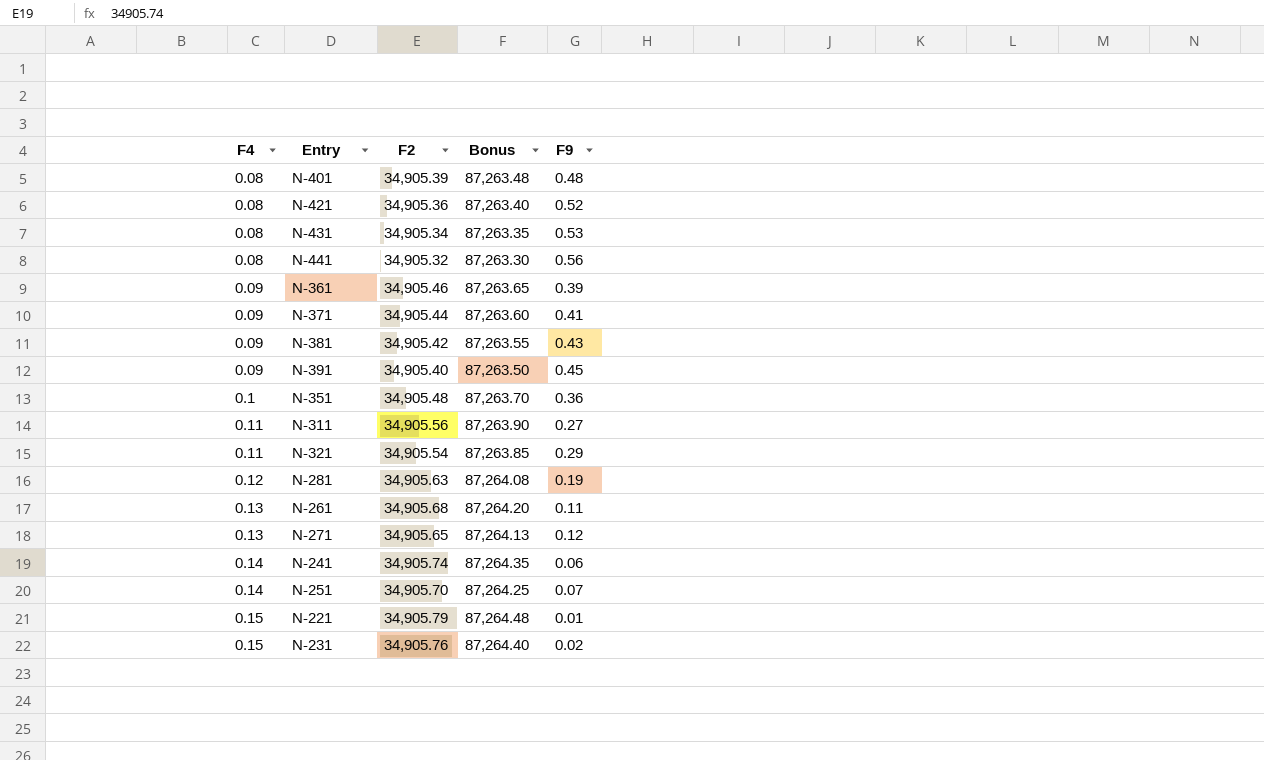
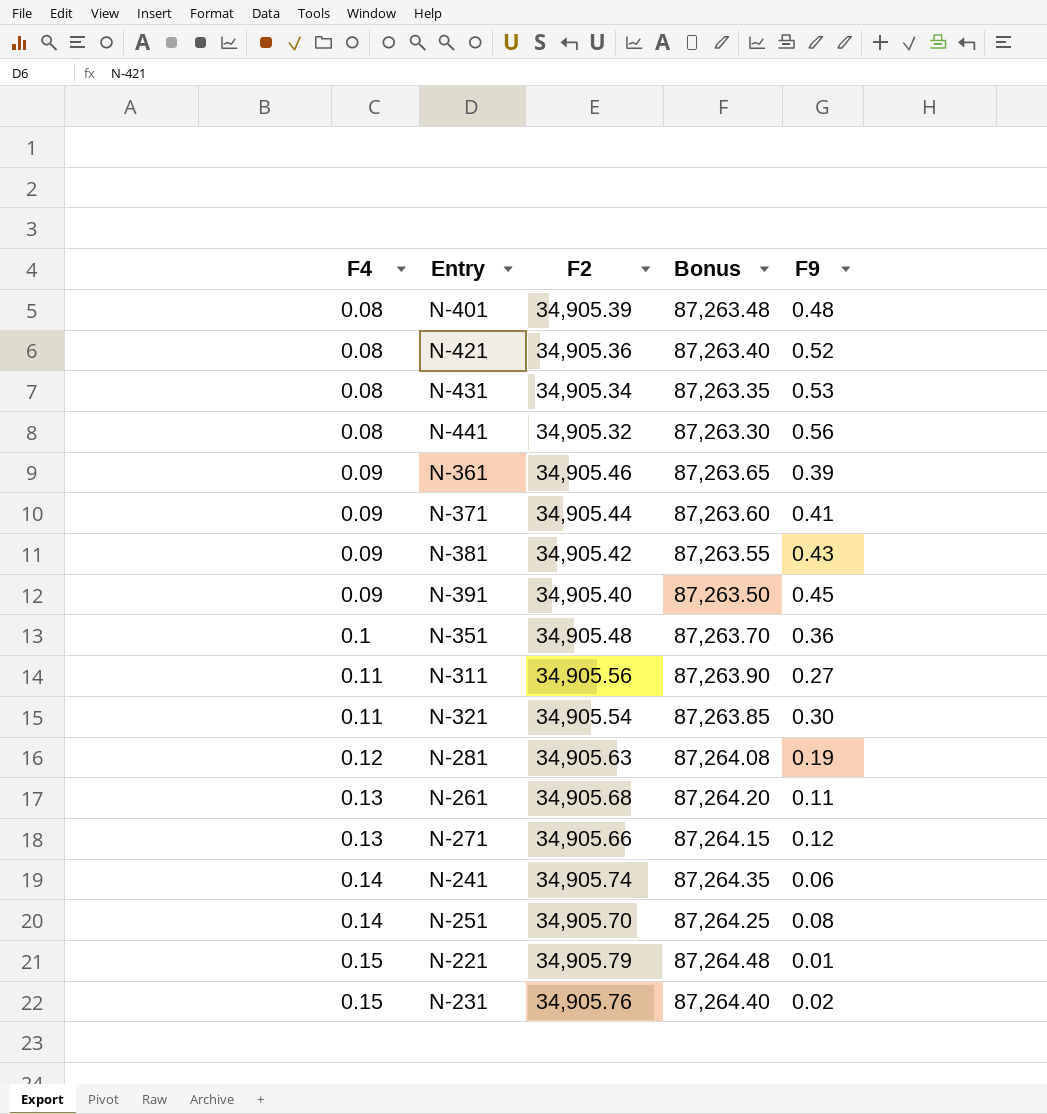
N-321 | F9: 0.29 -> 0.30
N-271 | F2: 34,905.65 -> 34,905.66
N-271 | Bonus: 87,264.13 -> 87,264.15
N-251 | F9: 0.07 -> 0.08

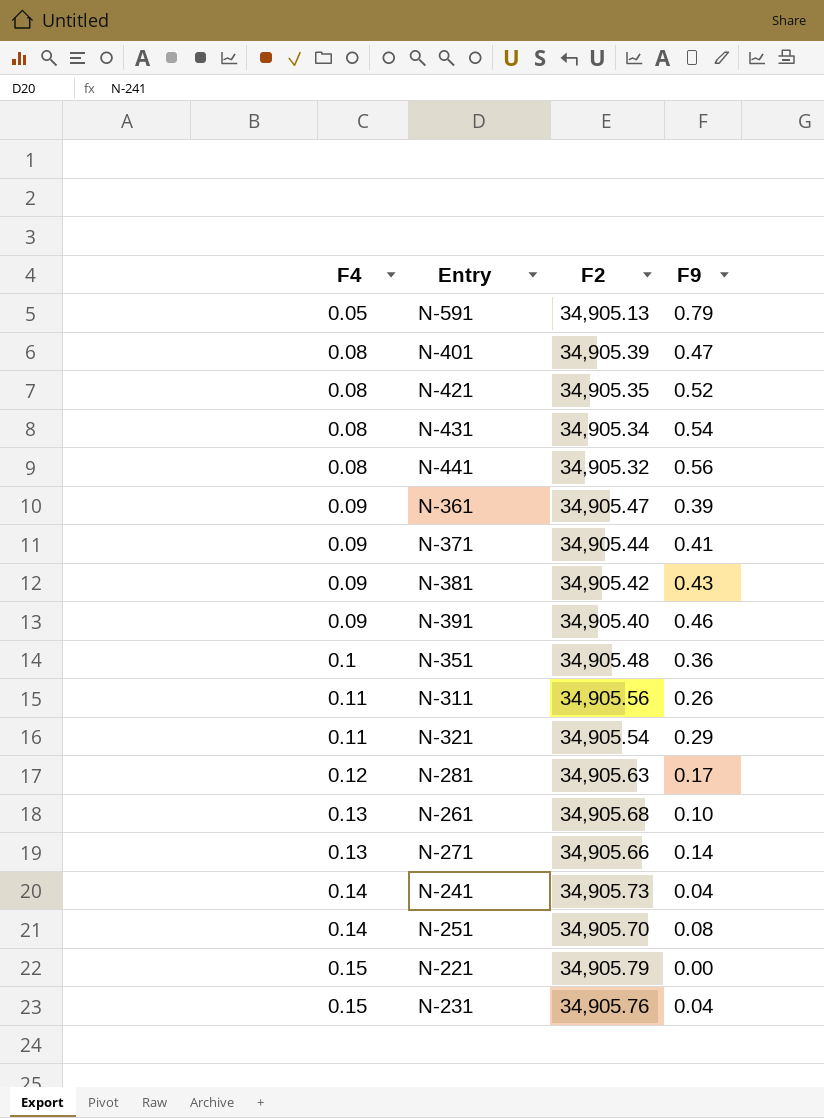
column Bonus | formula: [F2] * 2.5 -> none
row N-591: none -> 0.05 | 34,905.13 | 0.79
N-401 | F9: 0.48 -> 0.47
N-421 | F2: 34,905.36 -> 34,905.35
N-431 | F9: 0.53 -> 0.54
N-361 | F2: 34,905.46 -> 34,905.47
N-391 | F9: 0.45 -> 0.46
N-311 | F9: 0.27 -> 0.26
N-321 | F9: 0.30 -> 0.29
N-281 | F9: 0.19 -> 0.17
N-261 | F9: 0.11 -> 0.10
N-271 | F9: 0.12 -> 0.14
N-241 | F2: 34,905.74 -> 34,905.73
N-241 | F9: 0.06 -> 0.04
N-221 | F9: 0.01 -> 0.00
N-231 | F9: 0.02 -> 0.04

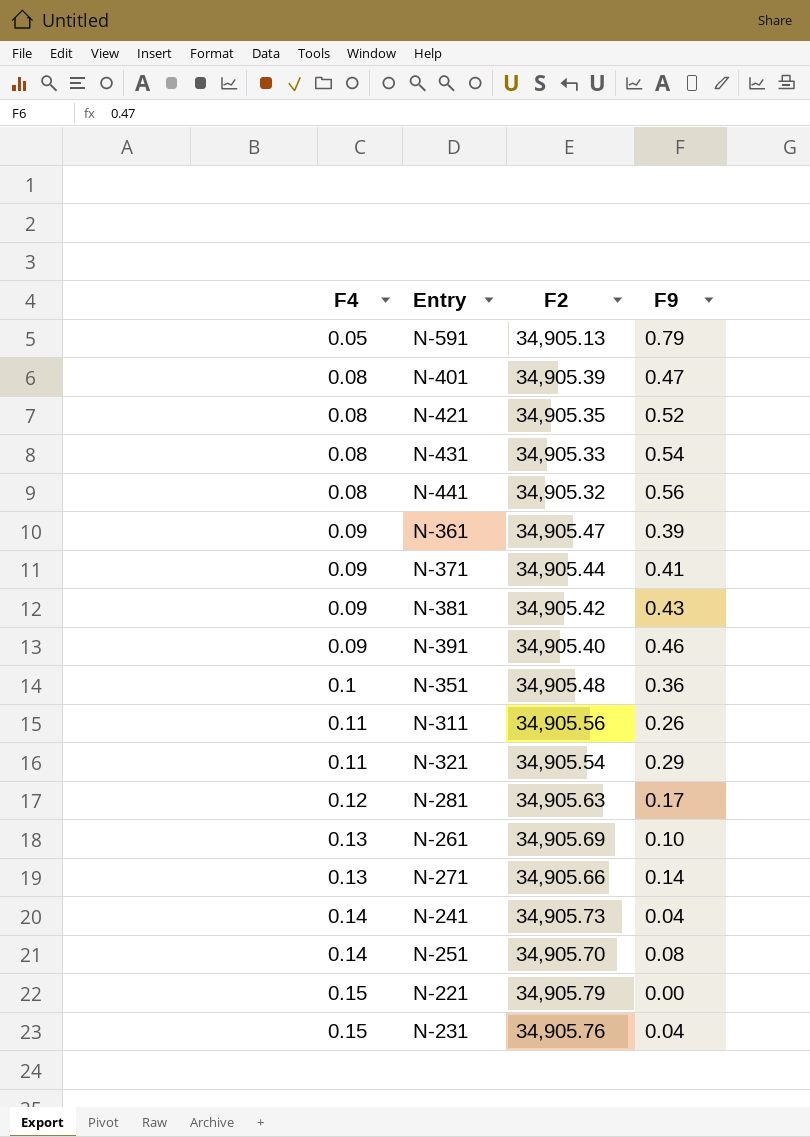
N-431 | F2: 34,905.34 -> 34,905.33
N-261 | F2: 34,905.68 -> 34,905.69

